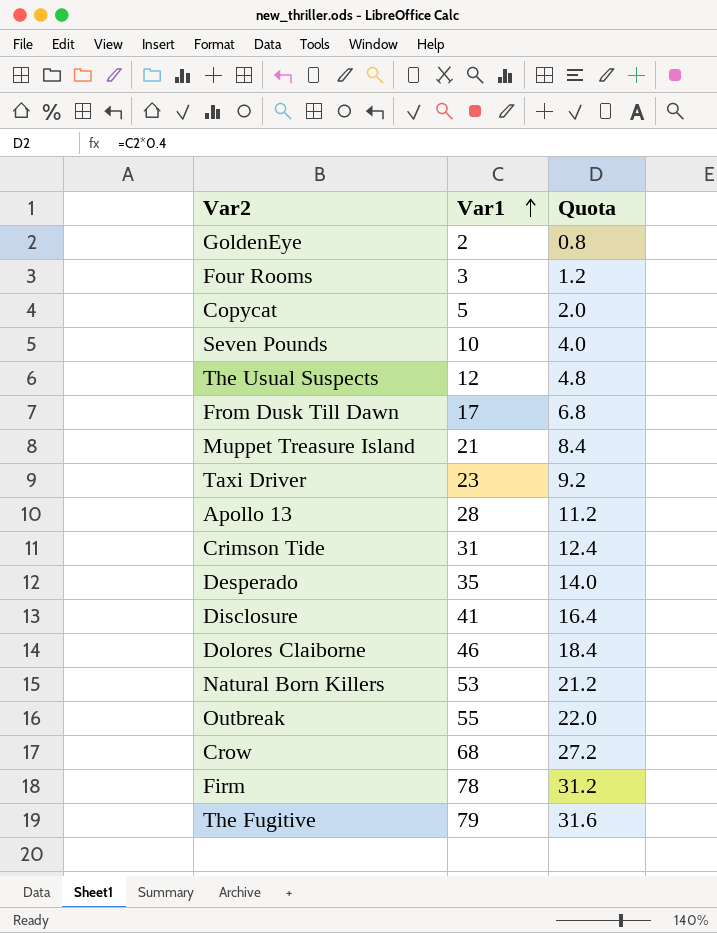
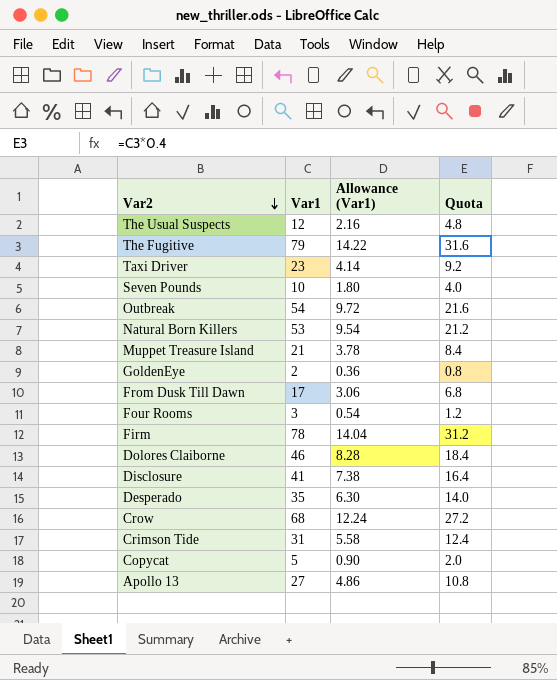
row order: Var1 ascending -> Var2 descending
column Allowance (Var1) | formula: none -> [Var1] * 0.18
Outbreak | Var1: 55 -> 54
Outbreak | Quota: 22.0 -> 21.6
Apollo 13 | Var1: 28 -> 27
Apollo 13 | Quota: 11.2 -> 10.8

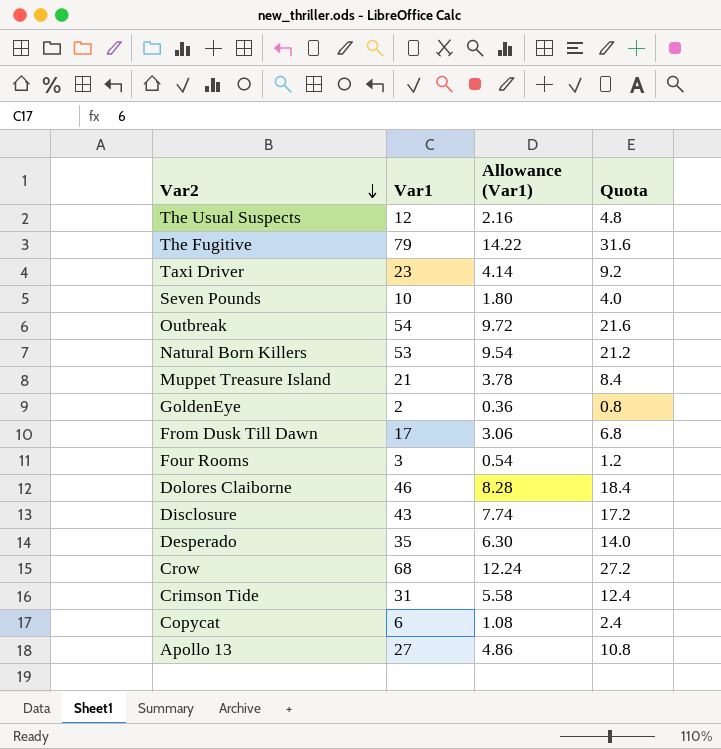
row Firm: 78 | 14.04 | 31.2 -> none
Disclosure | Var1: 41 -> 43
Disclosure | Allowance (Var1): 7.38 -> 7.74
Disclosure | Quota: 16.4 -> 17.2
Copycat | Var1: 5 -> 6
Copycat | Allowance (Var1): 0.90 -> 1.08
Copycat | Quota: 2.0 -> 2.4

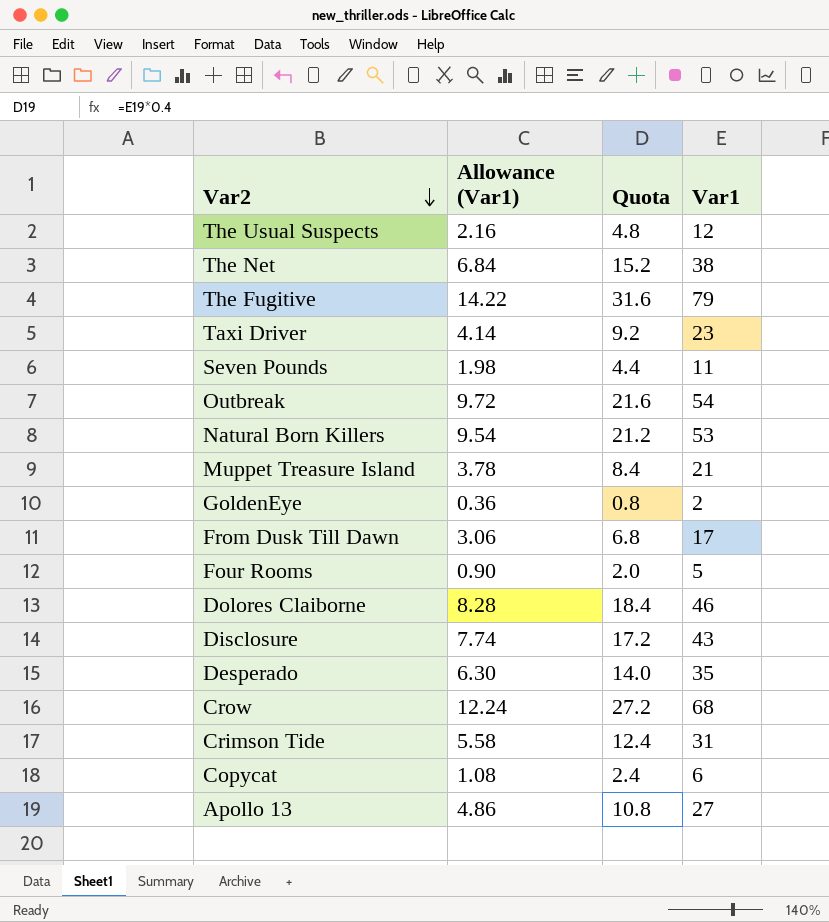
column Var1 | position: 2 -> 4
row The Net: none -> 6.84 | 15.2 | 38
Seven Pounds | Allowance (Var1): 1.80 -> 1.98
Seven Pounds | Quota: 4.0 -> 4.4
Seven Pounds | Var1: 10 -> 11
Four Rooms | Allowance (Var1): 0.54 -> 0.90
Four Rooms | Quota: 1.2 -> 2.0
Four Rooms | Var1: 3 -> 5

